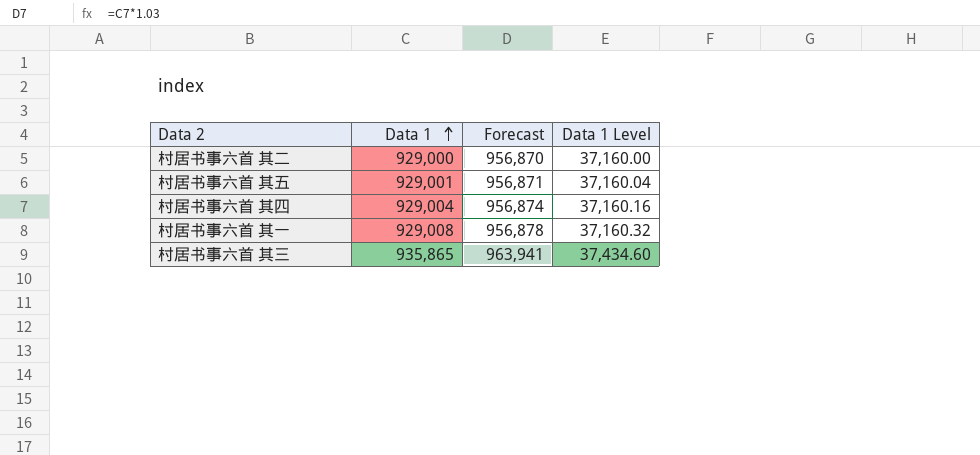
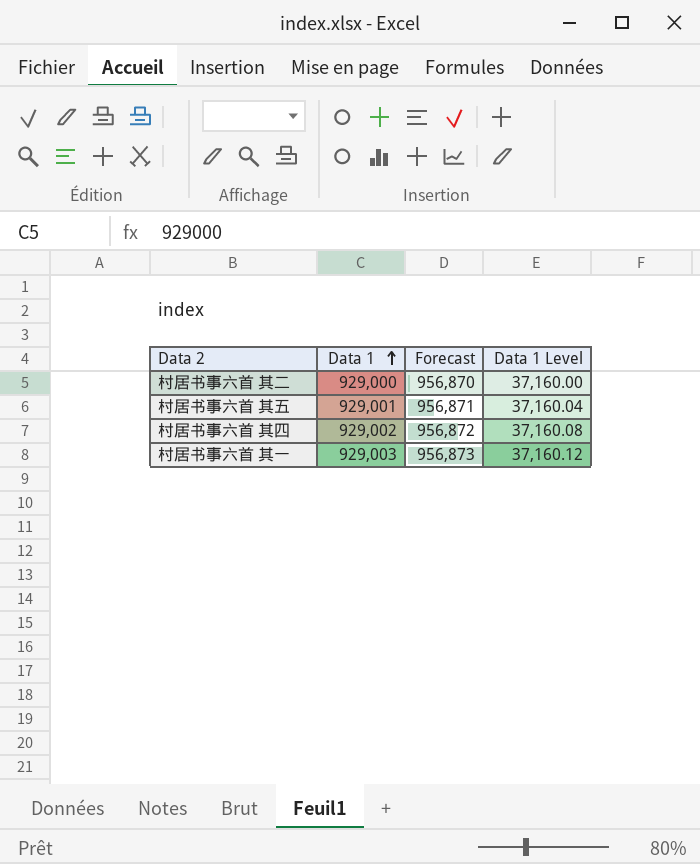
row 村居书事六首 其三: 935,865 | 963,941 | 37,434.60 -> none
村居书事六首 其四 | Data 1: 929,004 -> 929,002
村居书事六首 其四 | Forecast: 956,874 -> 956,872
村居书事六首 其四 | Data 1 Level: 37,160.16 -> 37,160.08
村居书事六首 其一 | Data 1: 929,008 -> 929,003
村居书事六首 其一 | Forecast: 956,878 -> 956,873
村居书事六首 其一 | Data 1 Level: 37,160.32 -> 37,160.12

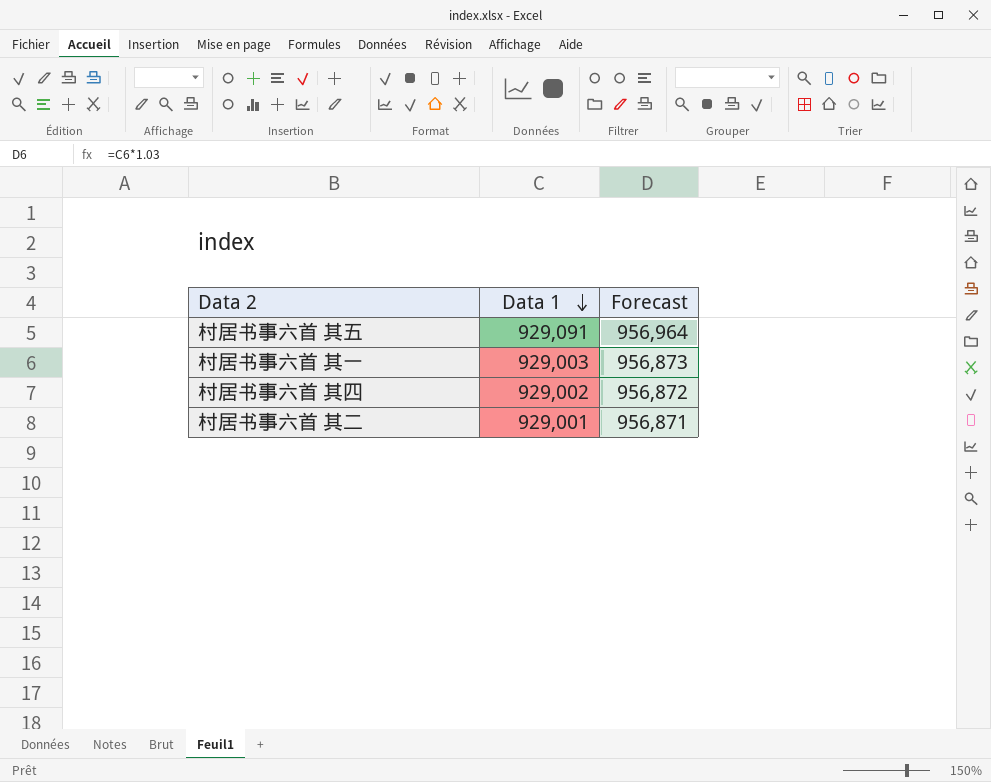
row order: Data 1 ascending -> Data 1 descending
column Data 1 Level | formula: [Data 1] * 0.04 -> none
村居书事六首 其五 | Data 1: 929,001 -> 929,091
村居书事六首 其五 | Forecast: 956,871 -> 956,964
村居书事六首 其二 | Data 1: 929,000 -> 929,001
村居书事六首 其二 | Forecast: 956,870 -> 956,871

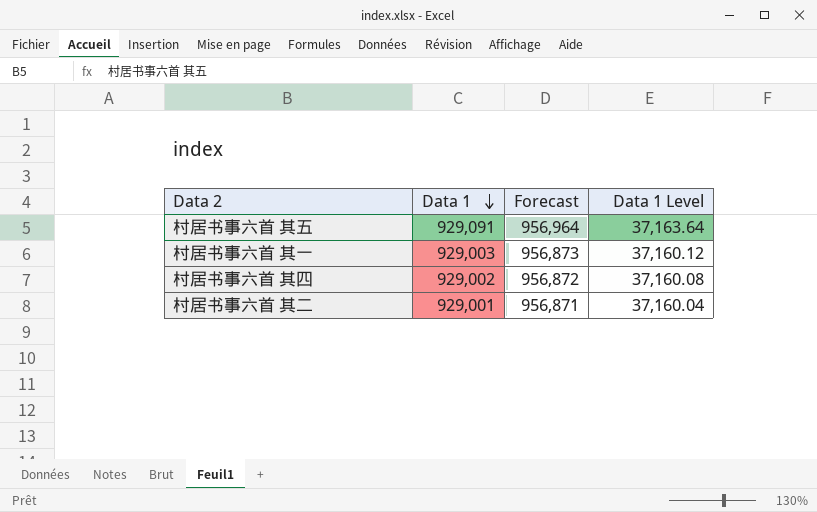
column Data 1 Level | formula: none -> [Data 1] * 0.04

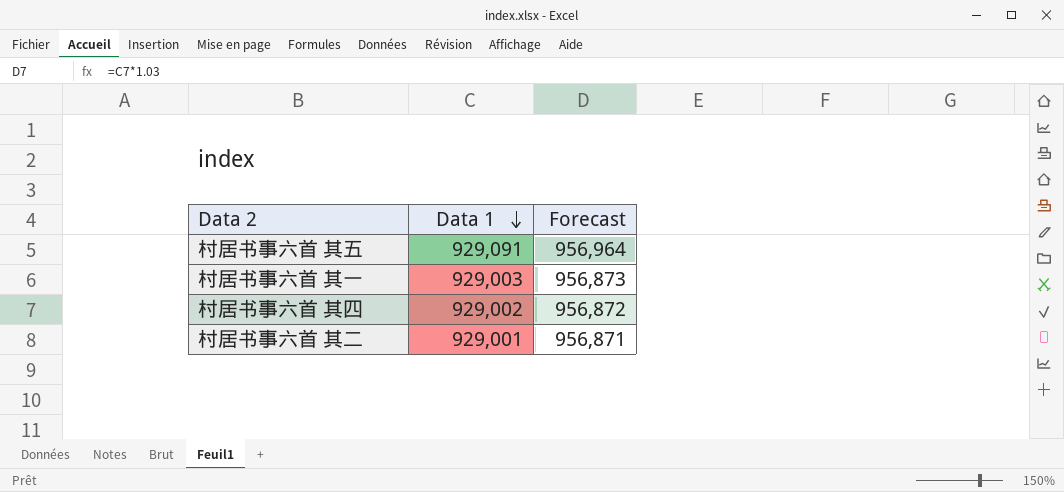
column Data 1 Level | formula: [Data 1] * 0.04 -> none

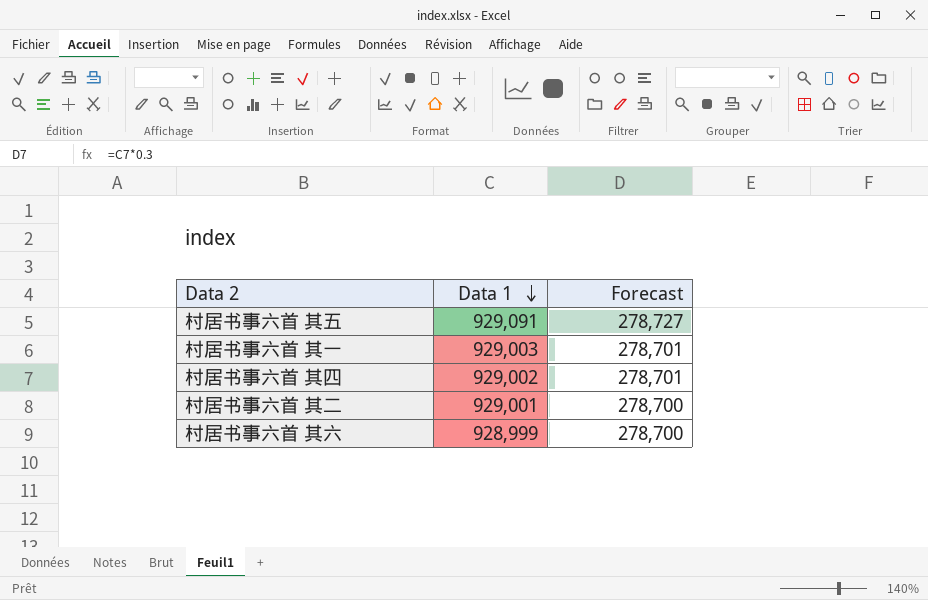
column Forecast | formula: [Data 1] * 1.03 -> [Data 1] * 0.3
row 村居书事六首 其六: none -> 928,999 | 278,700

